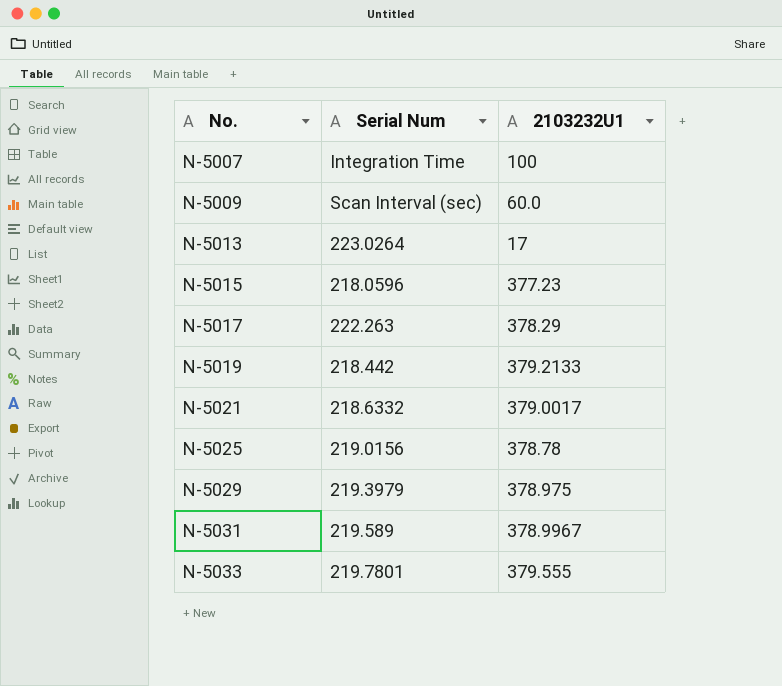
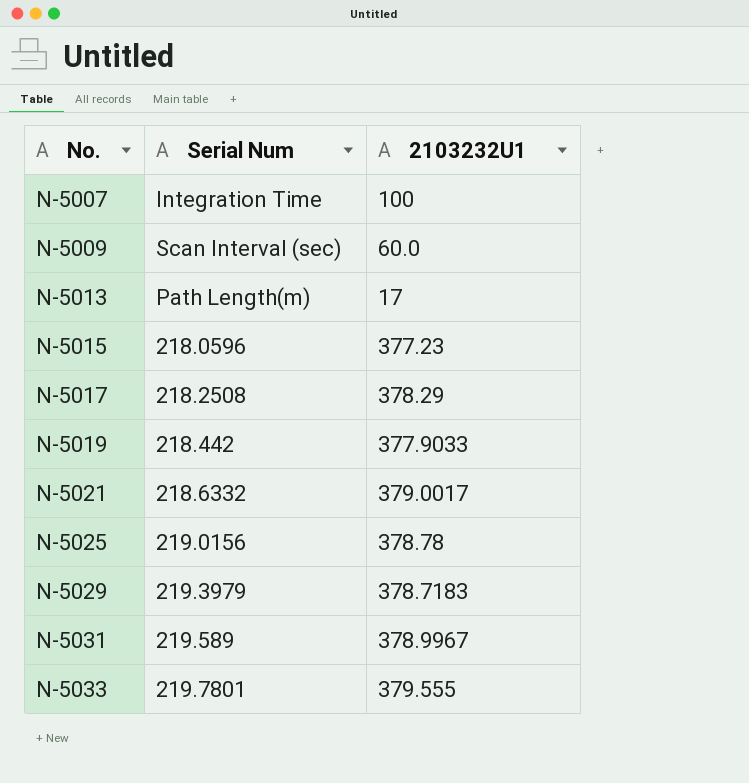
N-5013 | Serial Num: 223.0264 -> Path Length(m)
N-5017 | Serial Num: 222.263 -> 218.2508
N-5019 | 2103232U1: 379.2133 -> 377.9033
N-5029 | 2103232U1: 378.975 -> 378.7183

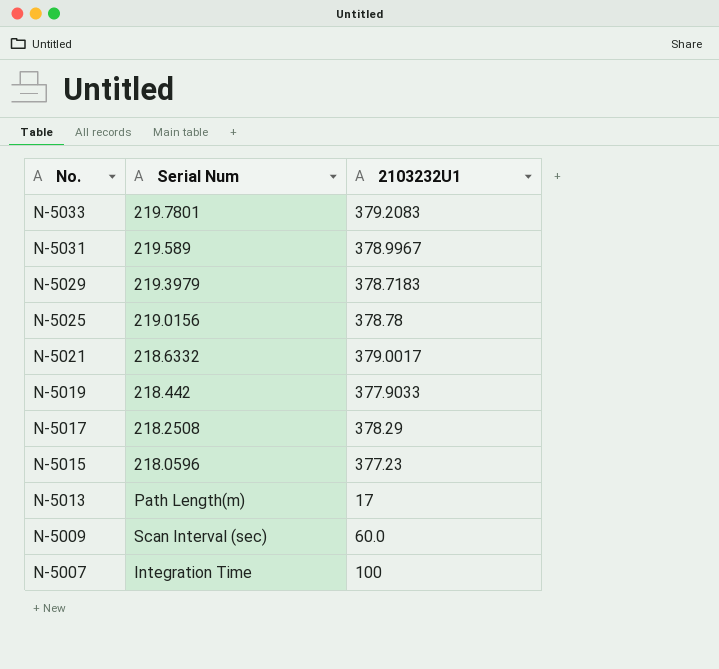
row order: No. ascending -> No. descending
N-5033 | 2103232U1: 379.555 -> 379.2083

